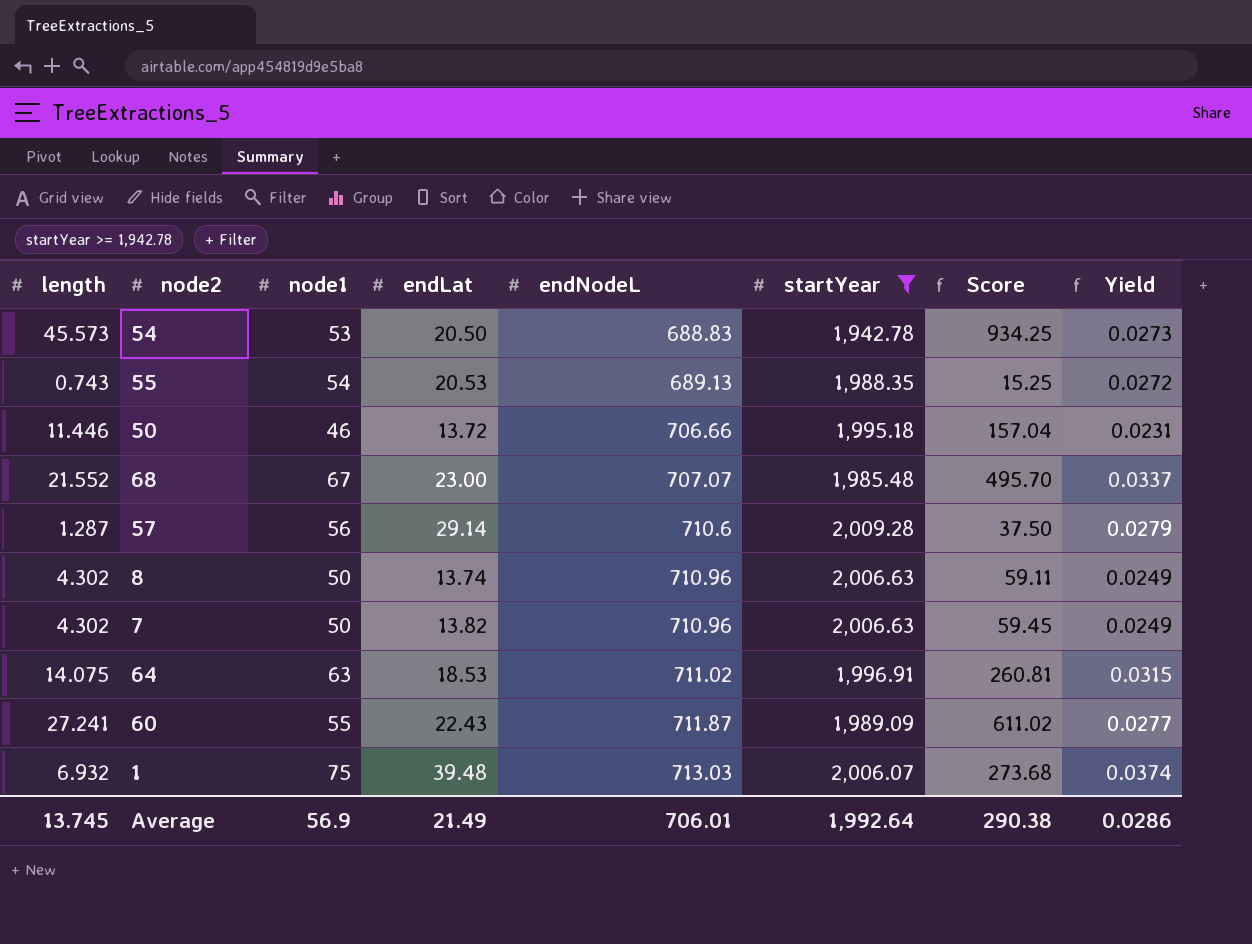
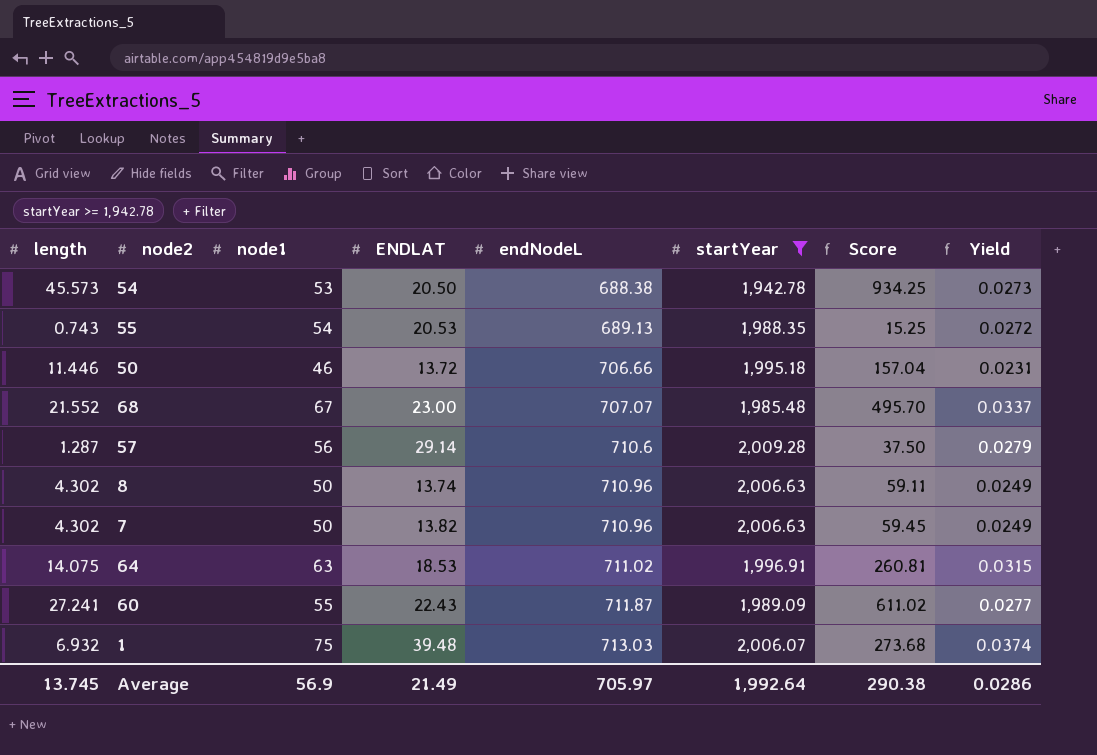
column name: endLat -> ENDLAT
54 | endNodeL: 688.83 -> 688.38
Average | endNodeL: 706.01 -> 705.97

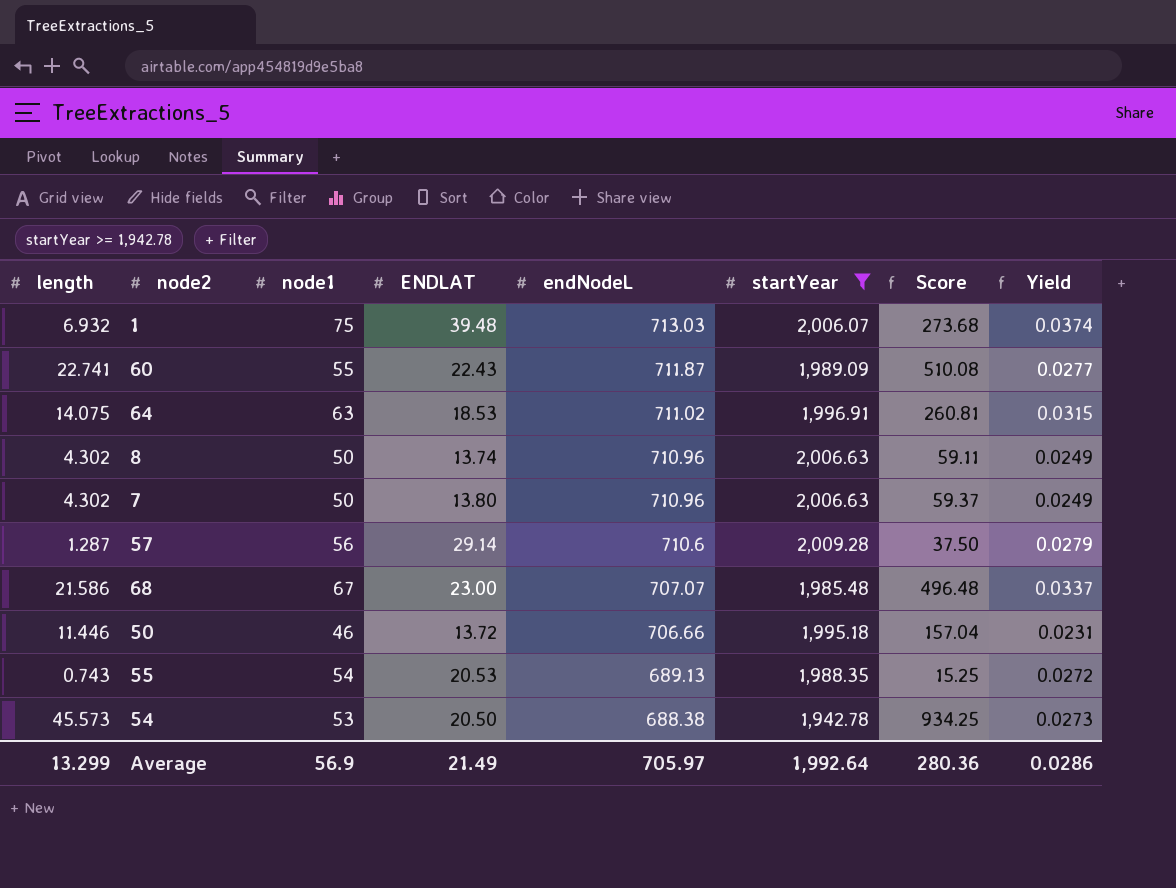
row order: endNodeL ascending -> endNodeL descending
60 | length: 27.241 -> 22.741
60 | Score: 611.02 -> 510.08
7 | ENDLAT: 13.82 -> 13.80
7 | Score: 59.45 -> 59.37
68 | length: 21.552 -> 21.586
68 | Score: 495.70 -> 496.48
Average | length: 13.745 -> 13.299
Average | Score: 290.38 -> 280.36

